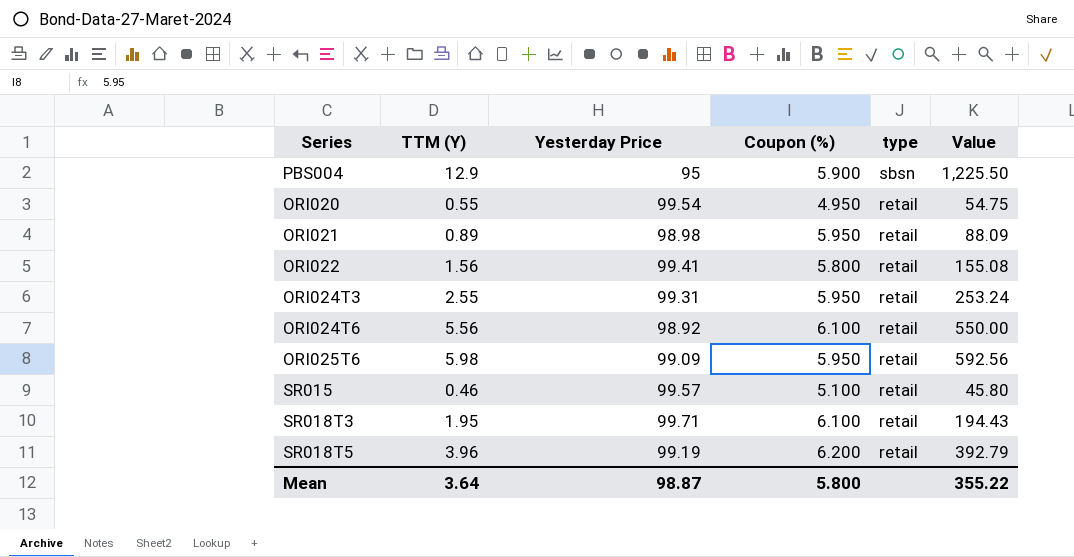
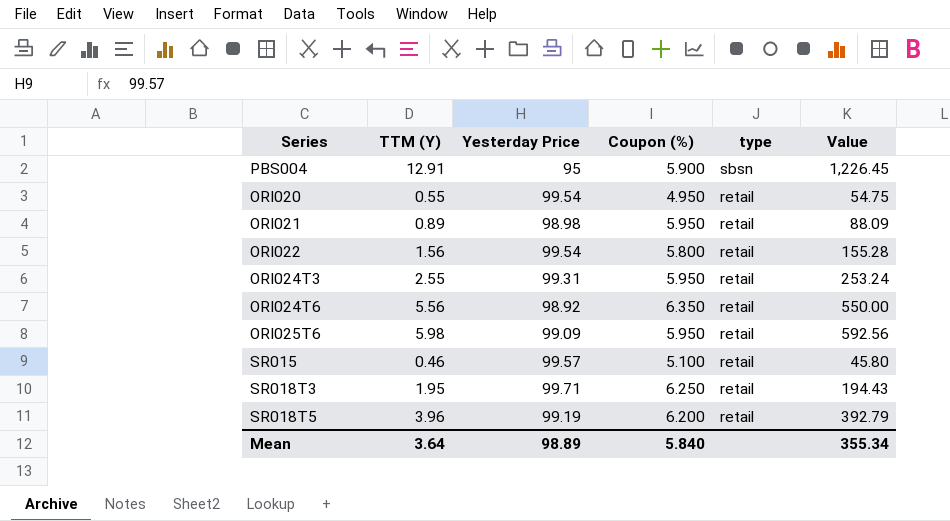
PBS004 | TTM (Y): 12.9 -> 12.91
PBS004 | Value: 1,225.50 -> 1,226.45
ORI022 | Yesterday Price: 99.41 -> 99.54
ORI022 | Value: 155.08 -> 155.28
ORI024T6 | Coupon (%): 6.100 -> 6.350
SR018T3 | Coupon (%): 6.100 -> 6.250
Mean | Yesterday Price: 98.87 -> 98.89
Mean | Coupon (%): 5.800 -> 5.840
Mean | Value: 355.22 -> 355.34

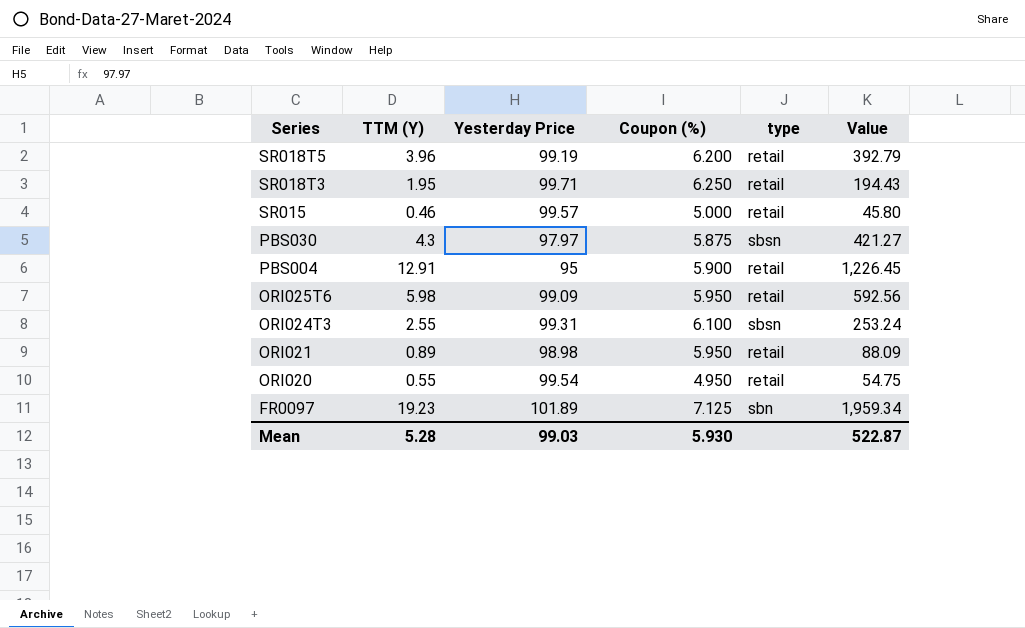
row order: type descending -> Series descending
row ORI022: 1.56 | 99.54 | 5.800 | retail | 155.28 -> none
row ORI024T6: 5.56 | 98.92 | 6.350 | retail | 550.00 -> none
SR015 | Coupon (%): 5.100 -> 5.000
row PBS030: none -> 4.3 | 97.97 | 5.875 | sbsn | 421.27
PBS004 | type: sbsn -> retail
ORI024T3 | Coupon (%): 5.950 -> 6.100
ORI024T3 | type: retail -> sbsn
row FR0097: none -> 19.23 | 101.89 | 7.125 | sbn | 1,959.34
Mean | TTM (Y): 3.64 -> 5.28
Mean | Yesterday Price: 98.89 -> 99.03
Mean | Coupon (%): 5.840 -> 5.930
Mean | Value: 355.34 -> 522.87

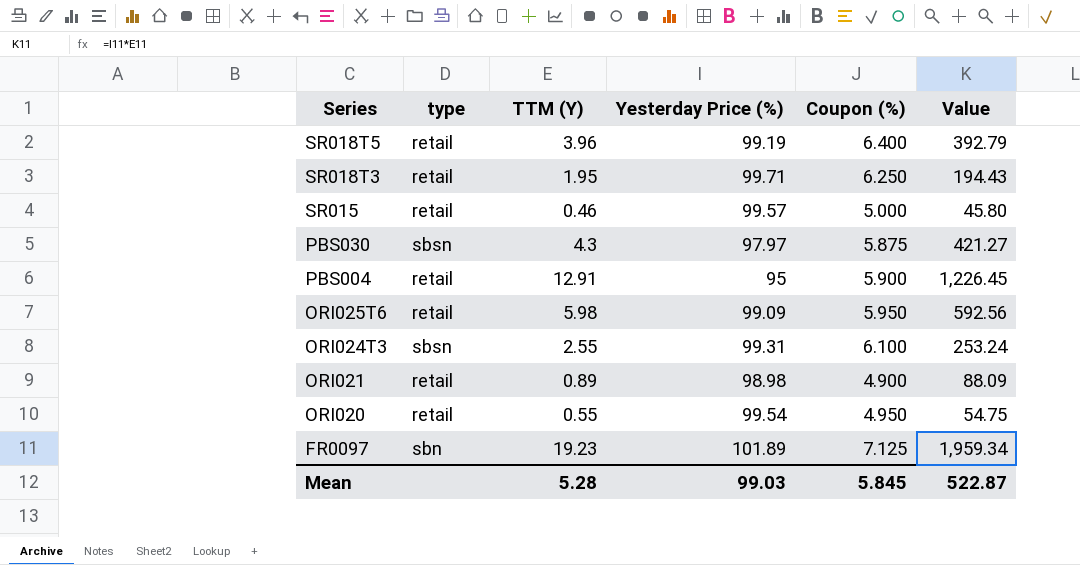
column type | position: 5 -> 2
column name: Yesterday Price -> Yesterday Price (%)
SR018T5 | Coupon (%): 6.200 -> 6.400
ORI021 | Coupon (%): 5.950 -> 4.900
Mean | Coupon (%): 5.930 -> 5.845

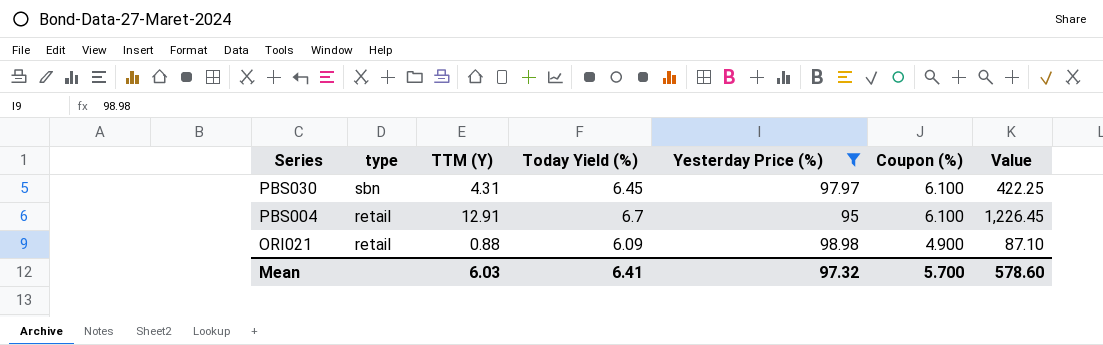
filter: none -> Yesterday Price (%) <= 98.98
column Today Yield (%) | position: none -> 4
PBS030 | type: sbsn -> sbn
PBS030 | TTM (Y): 4.3 -> 4.31
PBS030 | Coupon (%): 5.875 -> 6.100
PBS030 | Value: 421.27 -> 422.25
PBS004 | Coupon (%): 5.900 -> 6.100
ORI021 | TTM (Y): 0.89 -> 0.88
ORI021 | Value: 88.09 -> 87.10
Mean | TTM (Y): 5.28 -> 6.03
Mean | Yesterday Price (%): 99.03 -> 97.32
Mean | Coupon (%): 5.845 -> 5.700
Mean | Value: 522.87 -> 578.60

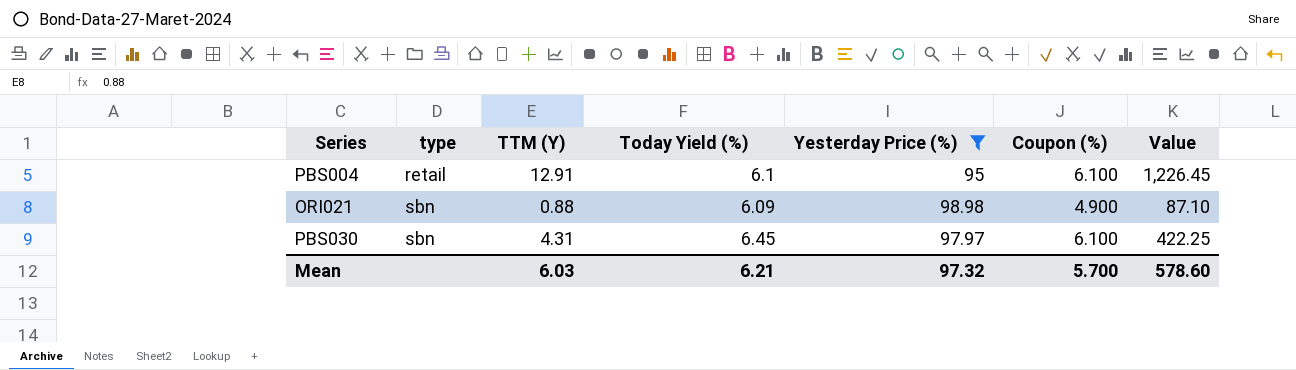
row order: Series descending -> type ascending
PBS004 | Today Yield (%): 6.7 -> 6.1
ORI021 | type: retail -> sbn
Mean | Today Yield (%): 6.41 -> 6.21

